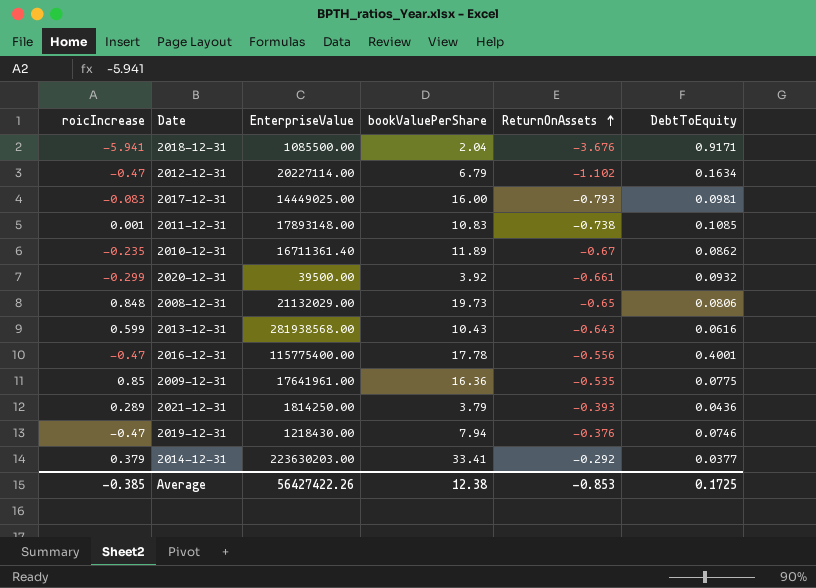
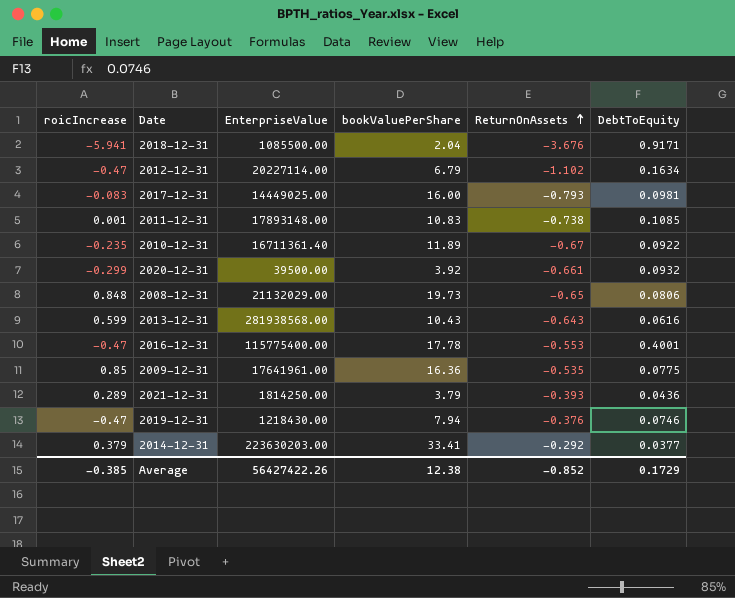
2010-12-31 | DebtToEquity: 0.0862 -> 0.0922
2016-12-31 | ReturnOnAssets: -0.556 -> -0.553
Average | ReturnOnAssets: -0.853 -> -0.852
Average | DebtToEquity: 0.1725 -> 0.1729

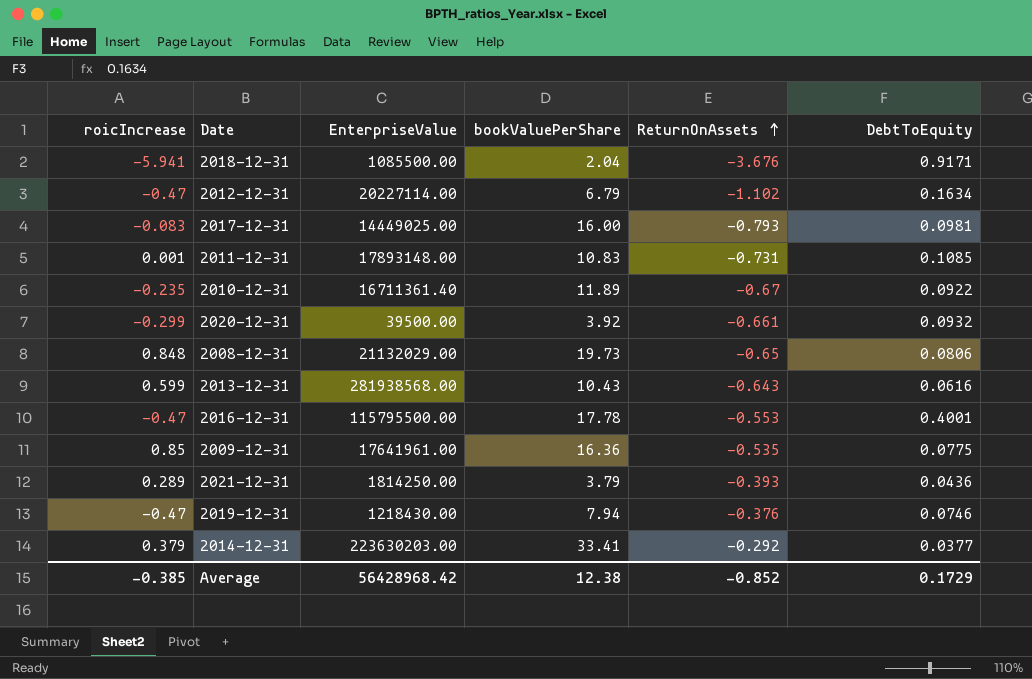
2011-12-31 | ReturnOnAssets: -0.738 -> -0.731
2016-12-31 | EnterpriseValue: 115775400.00 -> 115795500.00
Average | EnterpriseValue: 56427422.26 -> 56428968.42

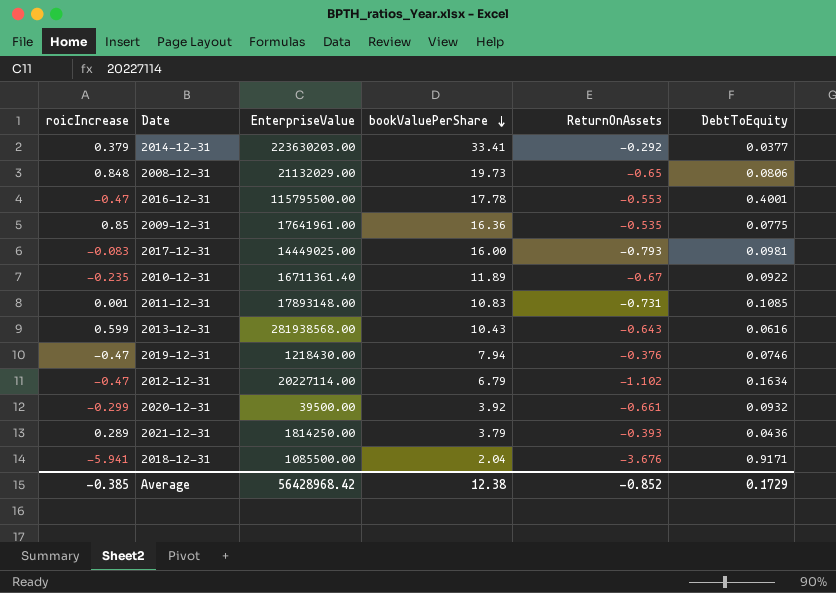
row order: ReturnOnAssets ascending -> bookValuePerShare descending

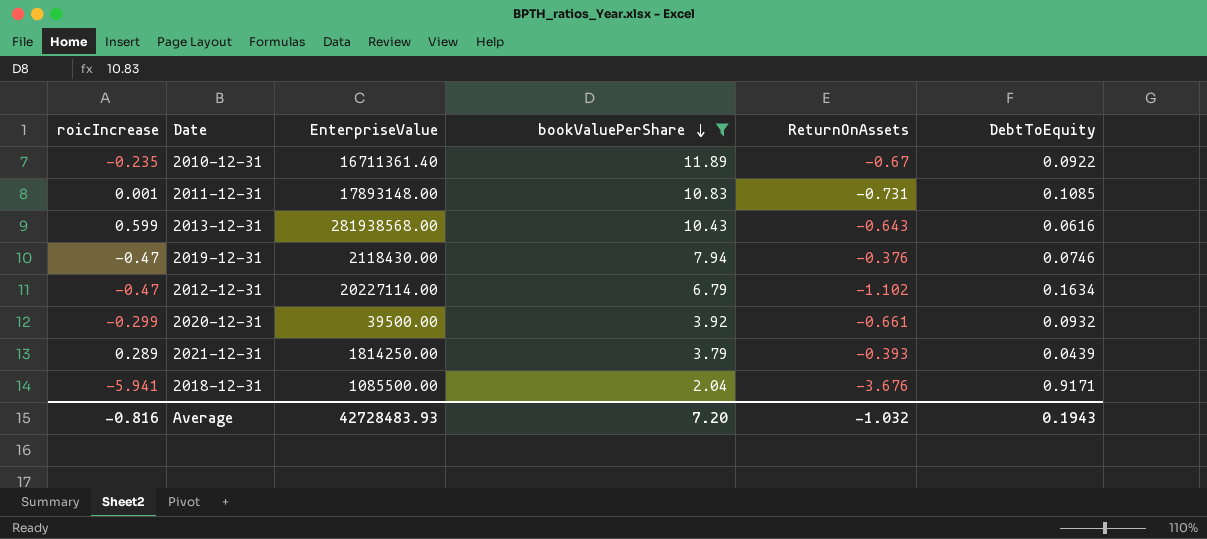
filter: none -> bookValuePerShare <= 11.89
2019-12-31 | EnterpriseValue: 1218430.00 -> 2118430.00
2021-12-31 | DebtToEquity: 0.0436 -> 0.0439
Average | roicIncrease: -0.385 -> -0.816
Average | EnterpriseValue: 56428968.42 -> 42728483.93
Average | bookValuePerShare: 12.38 -> 7.20
Average | ReturnOnAssets: -0.852 -> -1.032
Average | DebtToEquity: 0.1729 -> 0.1943

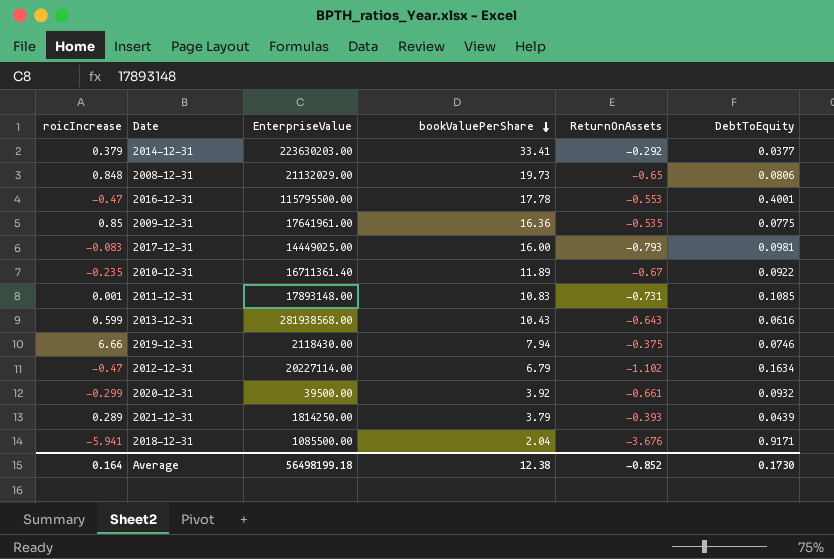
filter: bookValuePerShare <= 11.89 -> none
2019-12-31 | roicIncrease: -0.47 -> 6.66
2019-12-31 | ReturnOnAssets: -0.376 -> -0.375
Average | roicIncrease: -0.816 -> 0.164
Average | EnterpriseValue: 42728483.93 -> 56498199.18
Average | bookValuePerShare: 7.20 -> 12.38
Average | ReturnOnAssets: -1.032 -> -0.852
Average | DebtToEquity: 0.1943 -> 0.1730

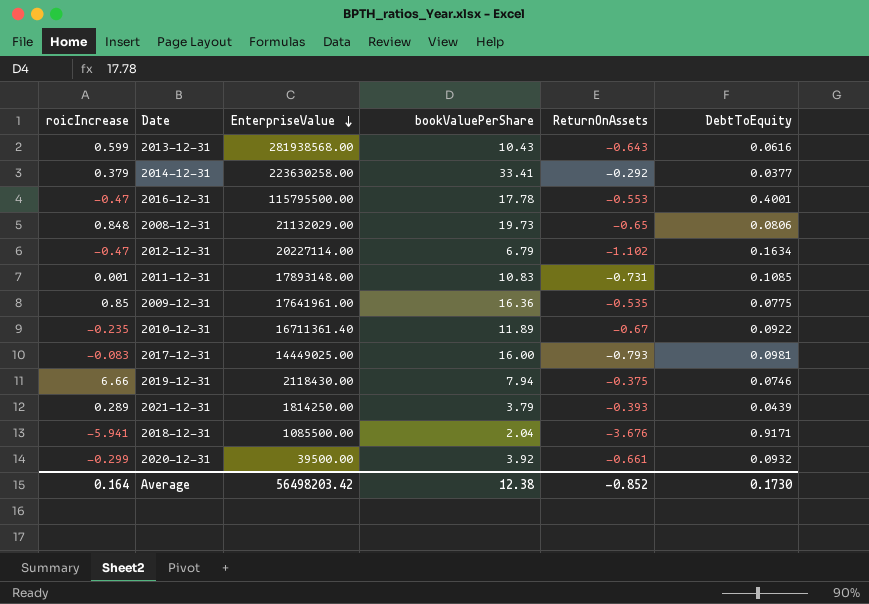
row order: bookValuePerShare descending -> EnterpriseValue descending
2014-12-31 | EnterpriseValue: 223630203.00 -> 223630258.00
Average | EnterpriseValue: 56498199.18 -> 56498203.42

